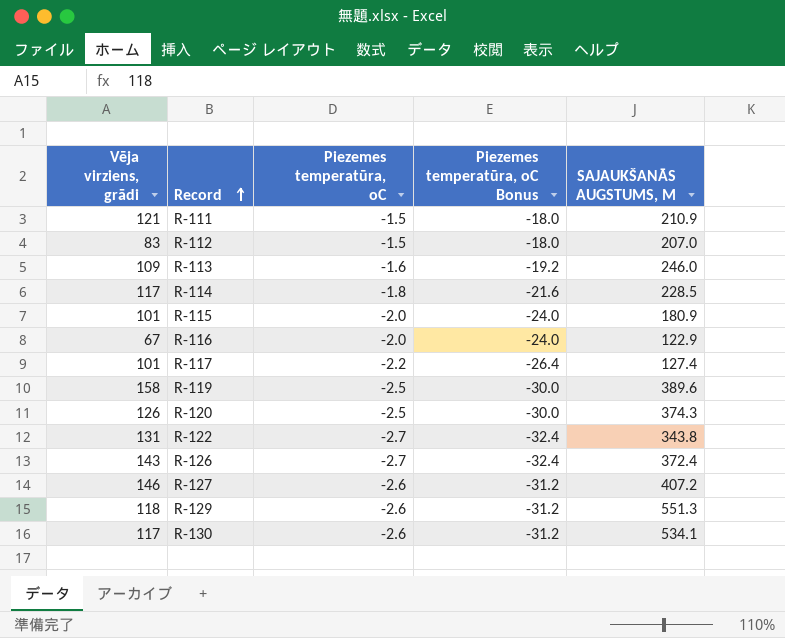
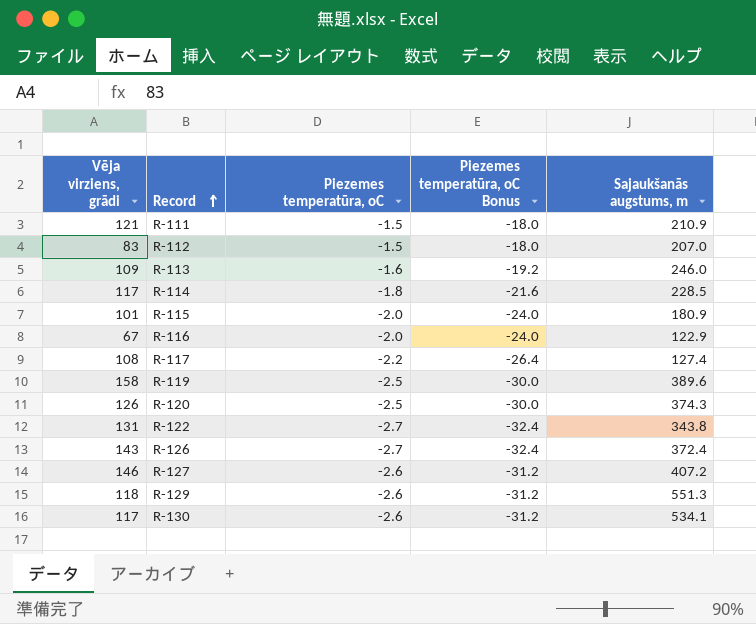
column name: SAJAUKŠANĀS AUGSTUMS, M -> Sajaukšanās augstums, m
R-117 | Vēja virziens, grādi: 101 -> 108

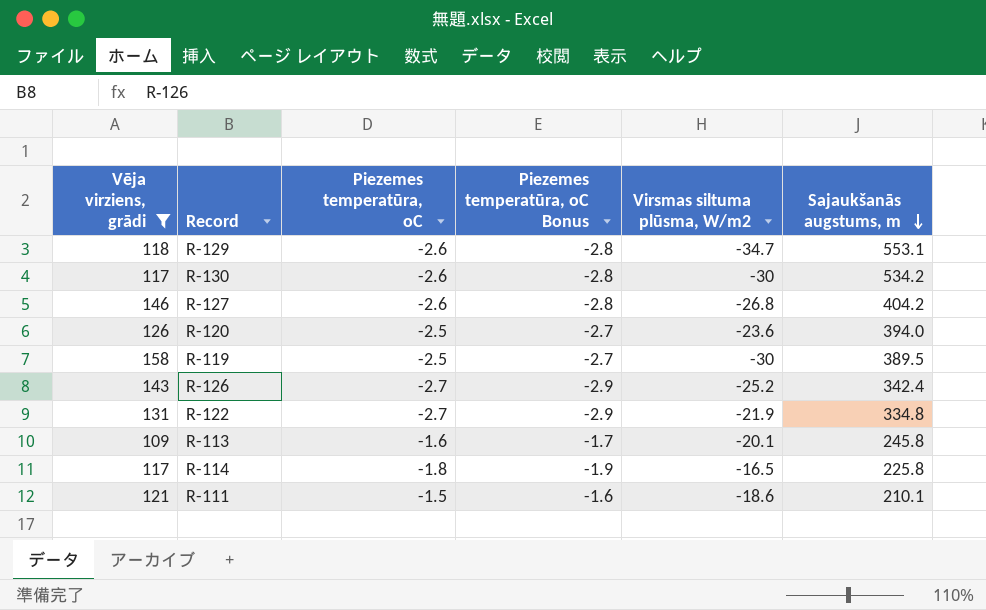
filter: none -> Vēja virziens, grādi >= 109
row order: Record ascending -> Sajaukšanās augstums, m descending
column Piezemes temperatūra, oC Bonus | formula: [Piezemes temperatūra, oC] * 12 -> [Piezemes temperatūra, oC] * 1.08
column Virsmas siltuma plūsma, W/m2 | position: none -> 5
R-129 | Sajaukšanās augstums, m: 551.3 -> 553.1
R-130 | Sajaukšanās augstums, m: 534.1 -> 534.2
R-127 | Sajaukšanās augstums, m: 407.2 -> 404.2
R-120 | Sajaukšanās augstums, m: 374.3 -> 394.0
R-119 | Sajaukšanās augstums, m: 389.6 -> 389.5
R-126 | Sajaukšanās augstums, m: 372.4 -> 342.4
R-122 | Sajaukšanās augstums, m: 343.8 -> 334.8
R-113 | Sajaukšanās augstums, m: 246.0 -> 245.8
R-114 | Sajaukšanās augstums, m: 228.5 -> 225.8
R-111 | Sajaukšanās augstums, m: 210.9 -> 210.1

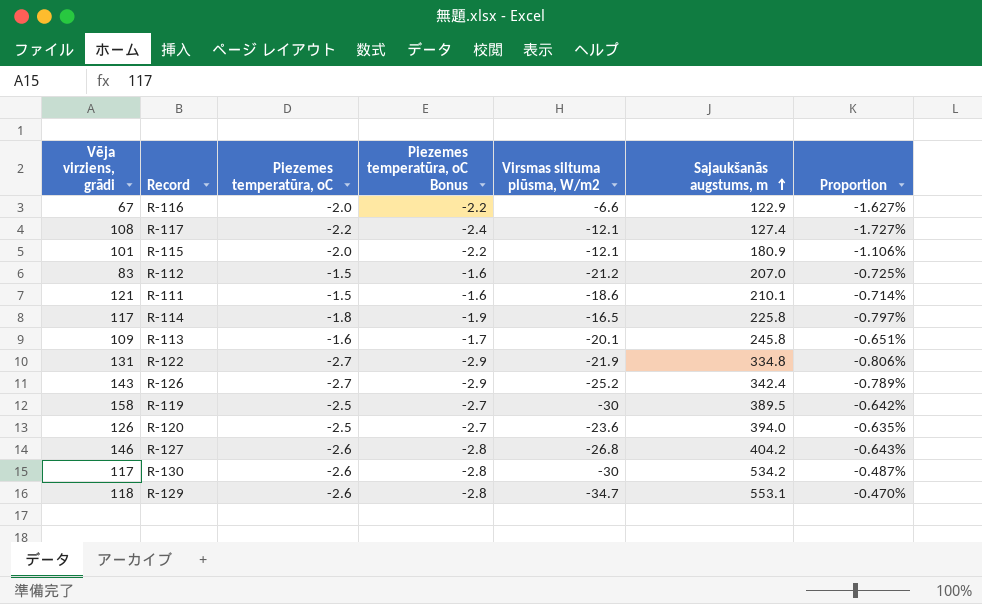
filter: Vēja virziens, grādi >= 109 -> none
row order: Sajaukšanās augstums, m descending -> Sajaukšanās augstums, m ascending
column Proportion | formula: none -> [Piezemes temperatūra, oC] / [Sajaukšanās augstums, m]

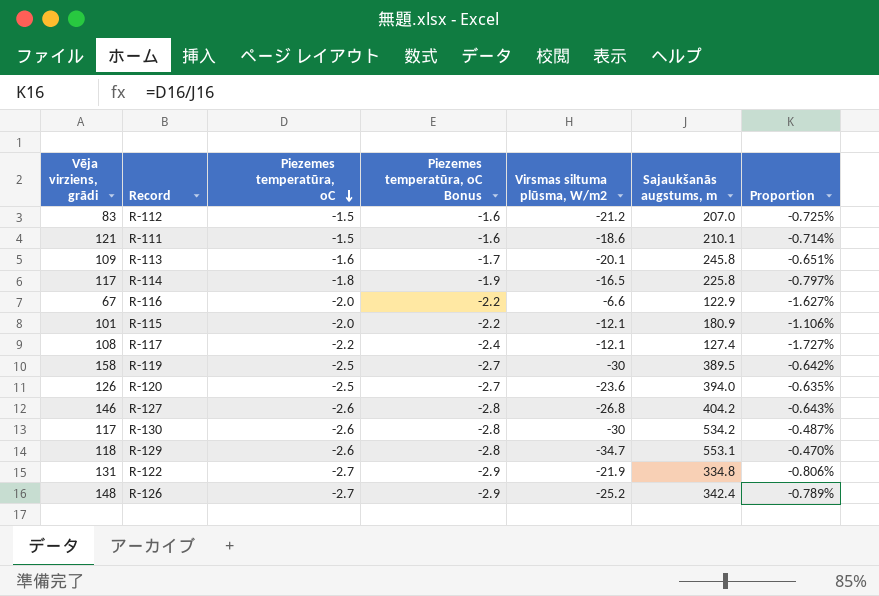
row order: Sajaukšanās augstums, m ascending -> Piezemes temperatūra, oC descending
R-126 | Vēja virziens, grādi: 143 -> 148

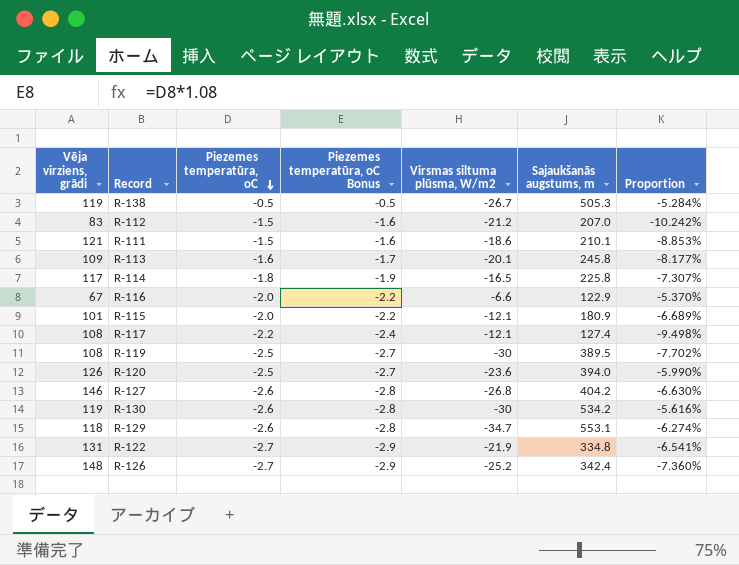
column Proportion | formula: [Piezemes temperatūra, oC] / [Sajaukšanās augstums, m] -> [Virsmas siltuma plūsma, W/m2] / [Sajaukšanās augstums, m]
row R-138: none -> 119 | -0.5 | -0.5 | -26.7 | 505.3 | -5.284%
R-119 | Vēja virziens, grādi: 158 -> 108
R-130 | Vēja virziens, grādi: 117 -> 119

